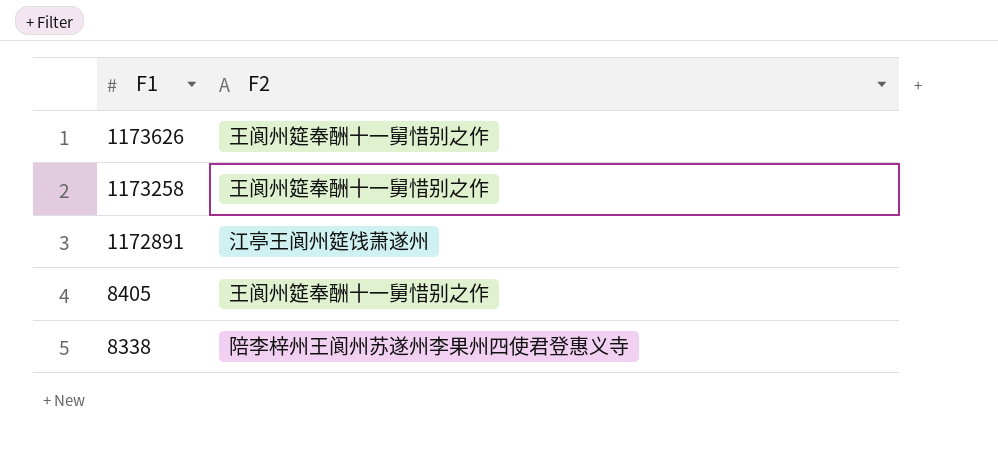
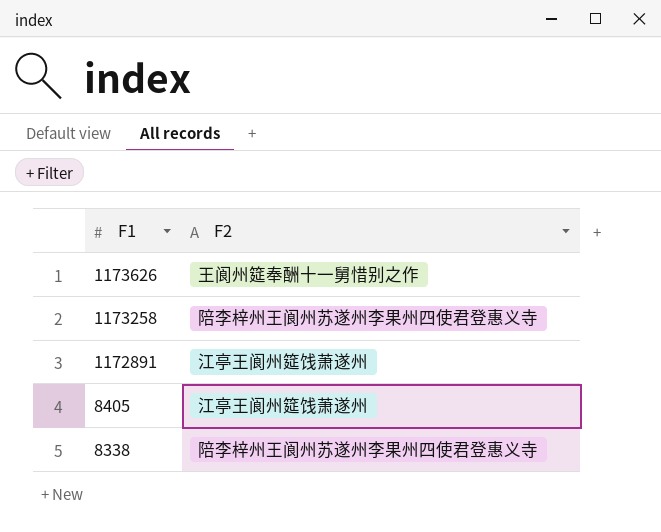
1173258 | F2: 王阆州筵奉酬十一舅惜别之作 -> 陪李梓州王阆州苏遂州李果州四使君登惠义寺
8405 | F2: 王阆州筵奉酬十一舅惜别之作 -> 江亭王阆州筵饯萧遂州

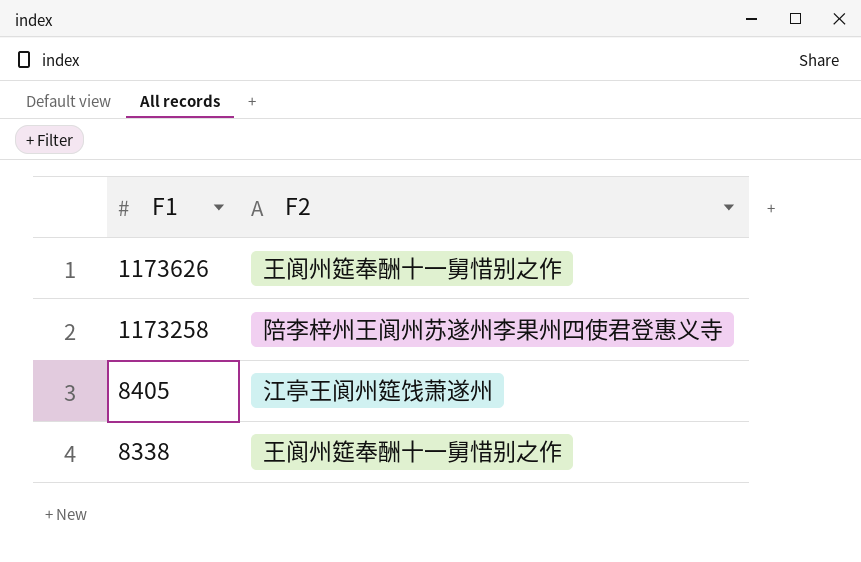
row 1172891: 江亭王阆州筵饯萧遂州 -> none
8338 | F2: 陪李梓州王阆州苏遂州李果州四使君登惠义寺 -> 王阆州筵奉酬十一舅惜别之作

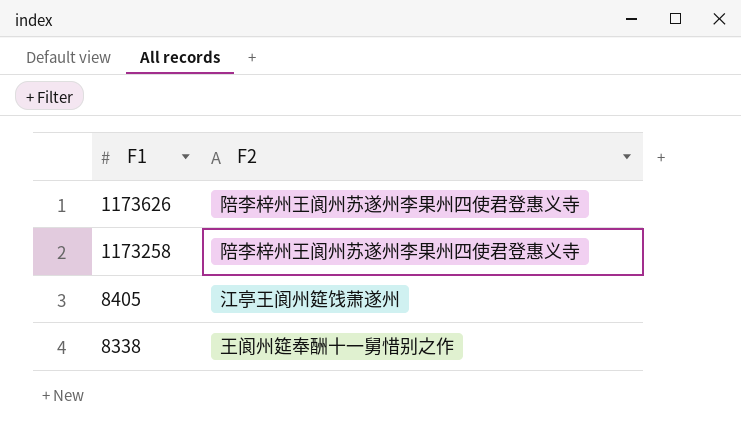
1173626 | F2: 王阆州筵奉酬十一舅惜别之作 -> 陪李梓州王阆州苏遂州李果州四使君登惠义寺

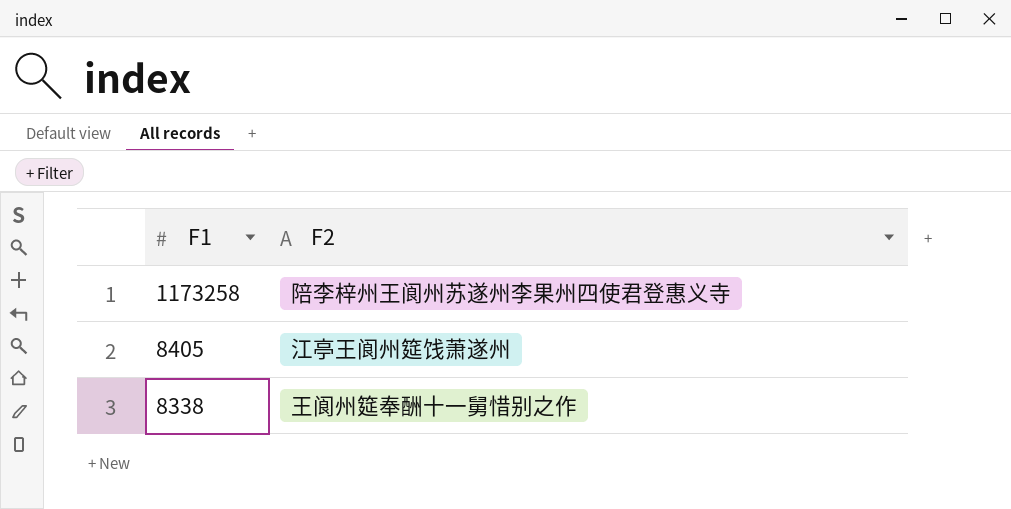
row 1173626: 陪李梓州王阆州苏遂州李果州四使君登惠义寺 -> none

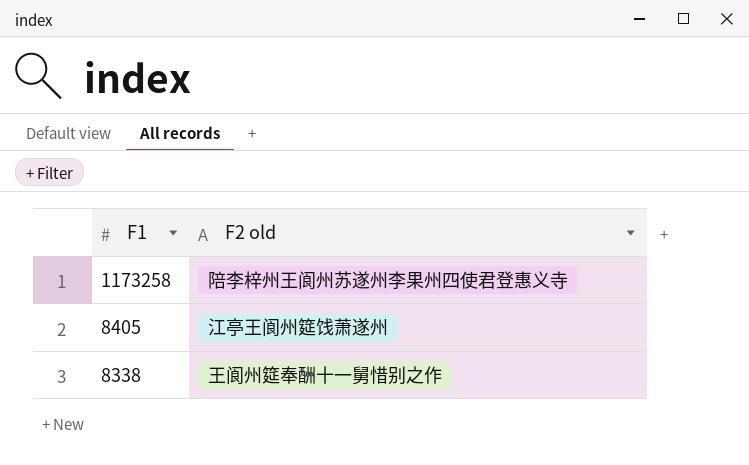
column name: F2 -> F2 old

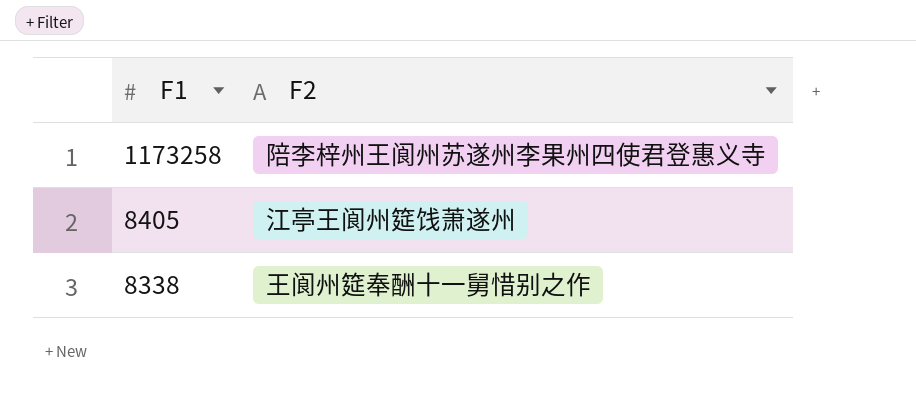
column name: F2 old -> F2

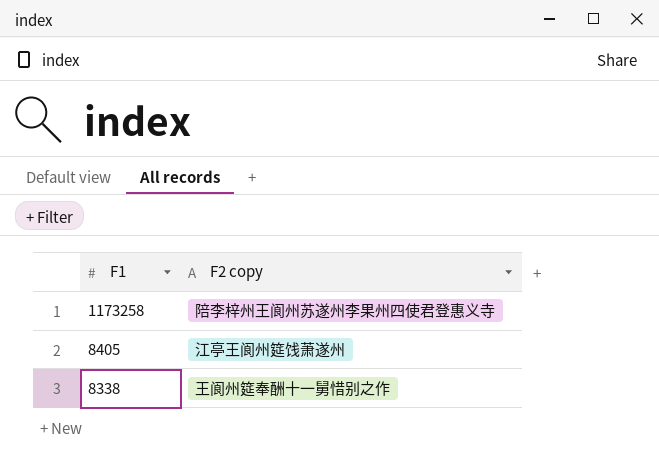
column name: F2 -> F2 copy

